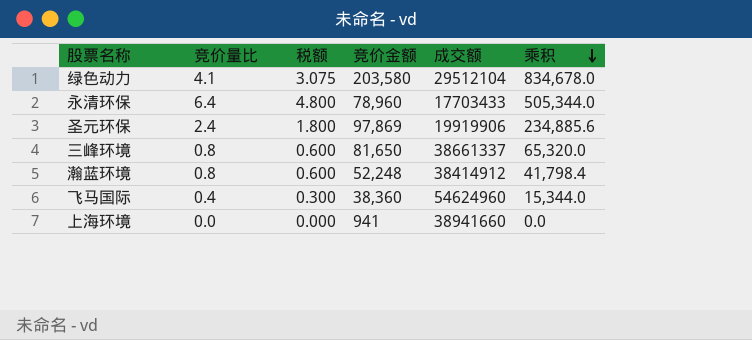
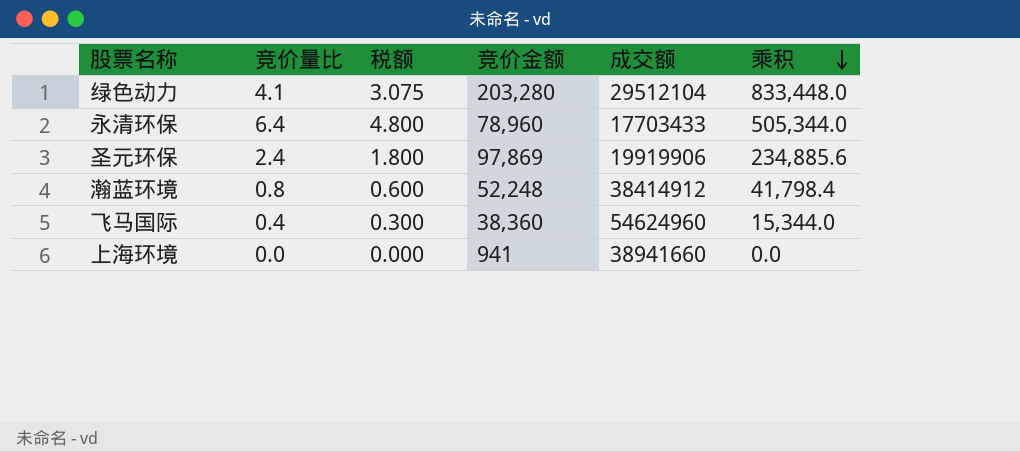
row 三峰环境: 0.8 | 0.600 | 81,650 | 38661337 | 65,320.0 -> none
绿色动力 | 竞价金额: 203,580 -> 203,280
绿色动力 | 乘积: 834,678.0 -> 833,448.0

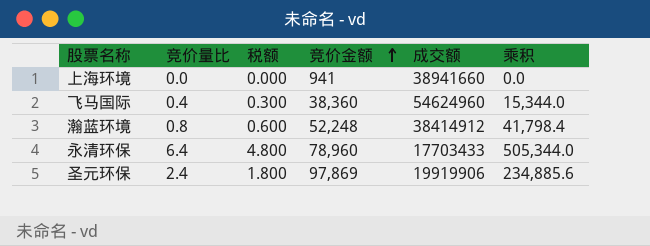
row order: 乘积 descending -> 竞价金额 ascending
row 绿色动力: 4.1 | 3.075 | 203,280 | 29512104 | 833,448.0 -> none

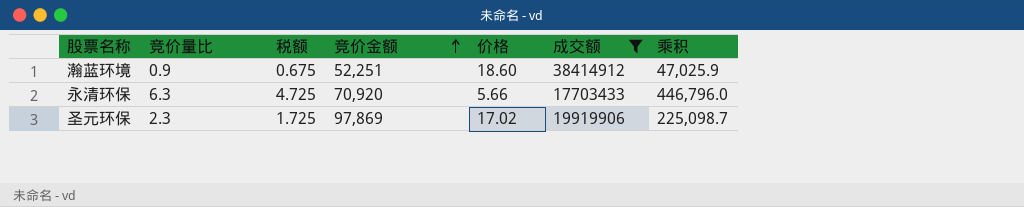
filter: none -> 成交额 <= 38414912
column 价格 | position: none -> 5
瀚蓝环境 | 竞价量比: 0.8 -> 0.9
瀚蓝环境 | 税额: 0.600 -> 0.675
瀚蓝环境 | 竞价金额: 52,248 -> 52,251
瀚蓝环境 | 乘积: 41,798.4 -> 47,025.9
永清环保 | 竞价量比: 6.4 -> 6.3
永清环保 | 税额: 4.800 -> 4.725
永清环保 | 竞价金额: 78,960 -> 70,920
永清环保 | 乘积: 505,344.0 -> 446,796.0
圣元环保 | 竞价量比: 2.4 -> 2.3
圣元环保 | 税额: 1.800 -> 1.725
圣元环保 | 乘积: 234,885.6 -> 225,098.7

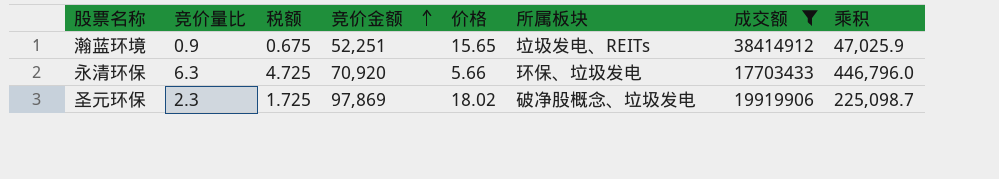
column 所属板块 | position: none -> 6
瀚蓝环境 | 价格: 18.60 -> 15.65
圣元环保 | 价格: 17.02 -> 18.02

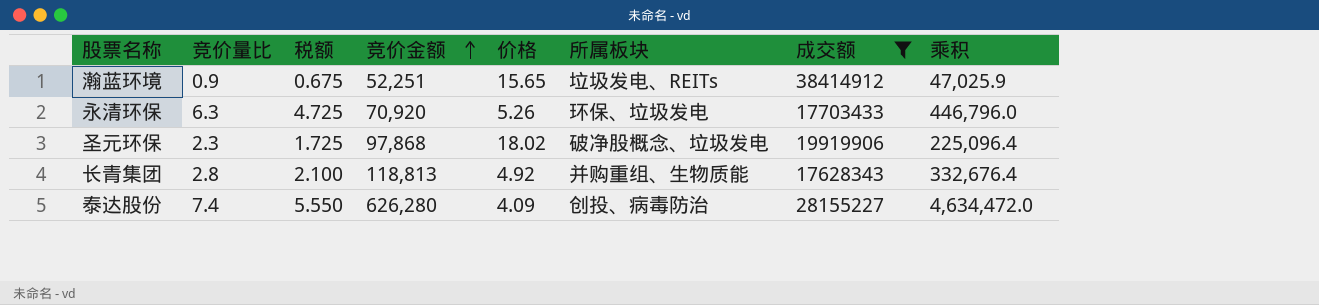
永清环保 | 价格: 5.66 -> 5.26
圣元环保 | 竞价金额: 97,869 -> 97,868
圣元环保 | 乘积: 225,098.7 -> 225,096.4
row 长青集团: none -> 2.8 | 2.100 | 118,813 | 4.92 | 并购重组、生物质能 | 17628343 | 332,676.4
row 泰达股份: none -> 7.4 | 5.550 | 626,280 | 4.09 | 创投、病毒防治 | 28155227 | 4,634,472.0

